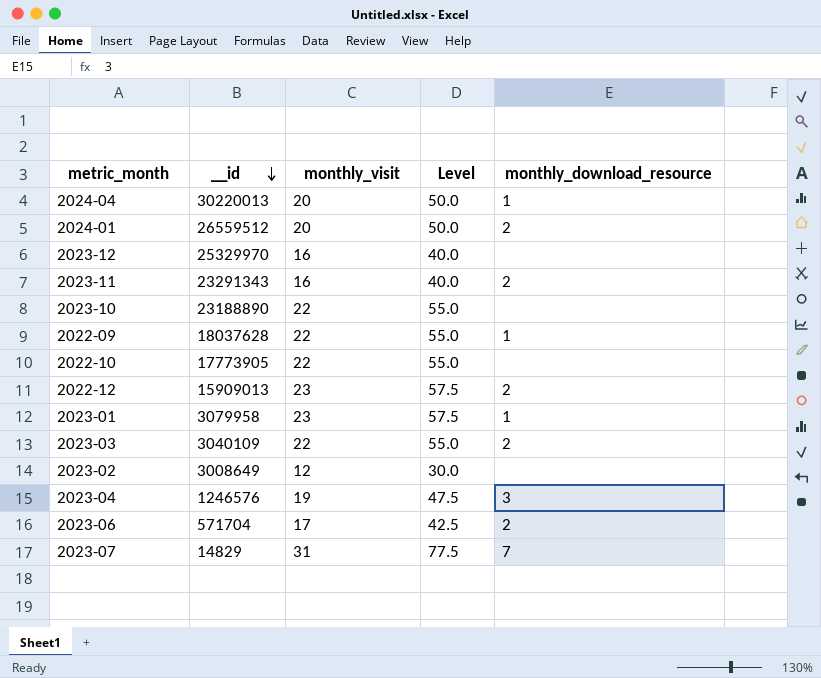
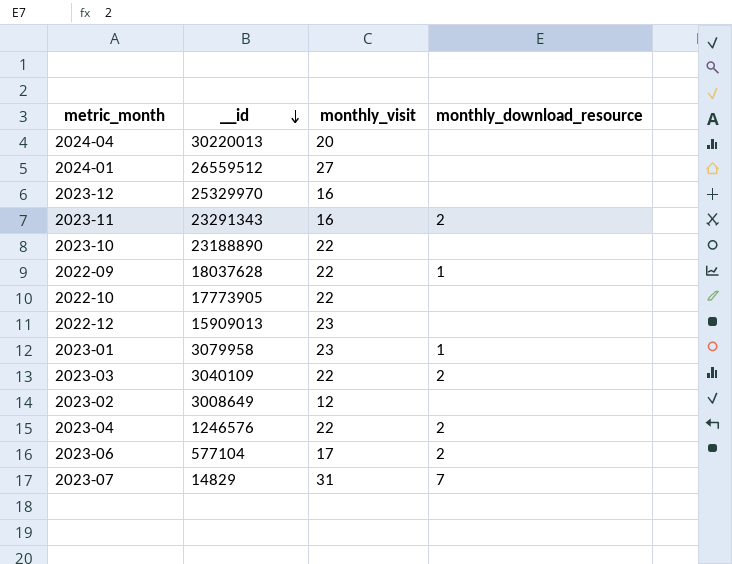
column Level | formula: [monthly_visit] * 2.5 -> none
2024-04 | monthly_download_resource: 1 -> none
2024-01 | monthly_visit: 20 -> 27
2024-01 | monthly_download_resource: 2 -> none
2022-12 | monthly_download_resource: 2 -> none
2023-04 | monthly_visit: 19 -> 22
2023-04 | monthly_download_resource: 3 -> 2
2023-06 | __id: 571704 -> 577104

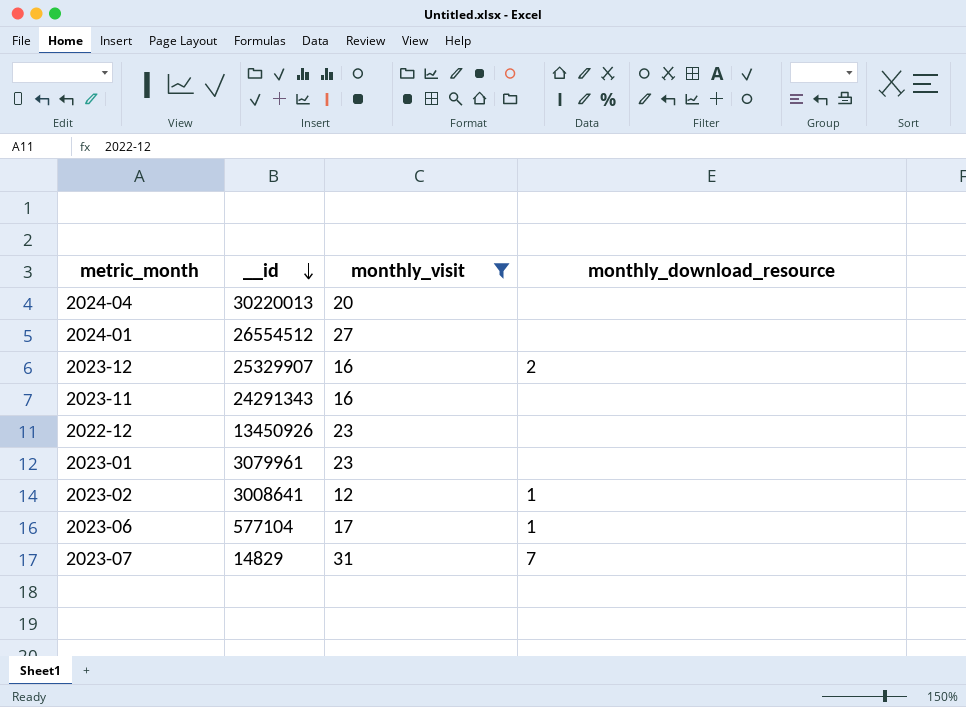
filter: none -> monthly_visit != 22
2024-01 | __id: 26559512 -> 26554512
2023-12 | __id: 25329970 -> 25329907
2023-12 | monthly_download_resource: none -> 2
2023-11 | __id: 23291343 -> 24291343
2023-11 | monthly_download_resource: 2 -> none
2022-12 | __id: 15909013 -> 13450926
2023-01 | __id: 3079958 -> 3079961
2023-01 | monthly_download_resource: 1 -> none
2023-02 | __id: 3008649 -> 3008641
2023-02 | monthly_download_resource: none -> 1
2023-06 | monthly_download_resource: 2 -> 1

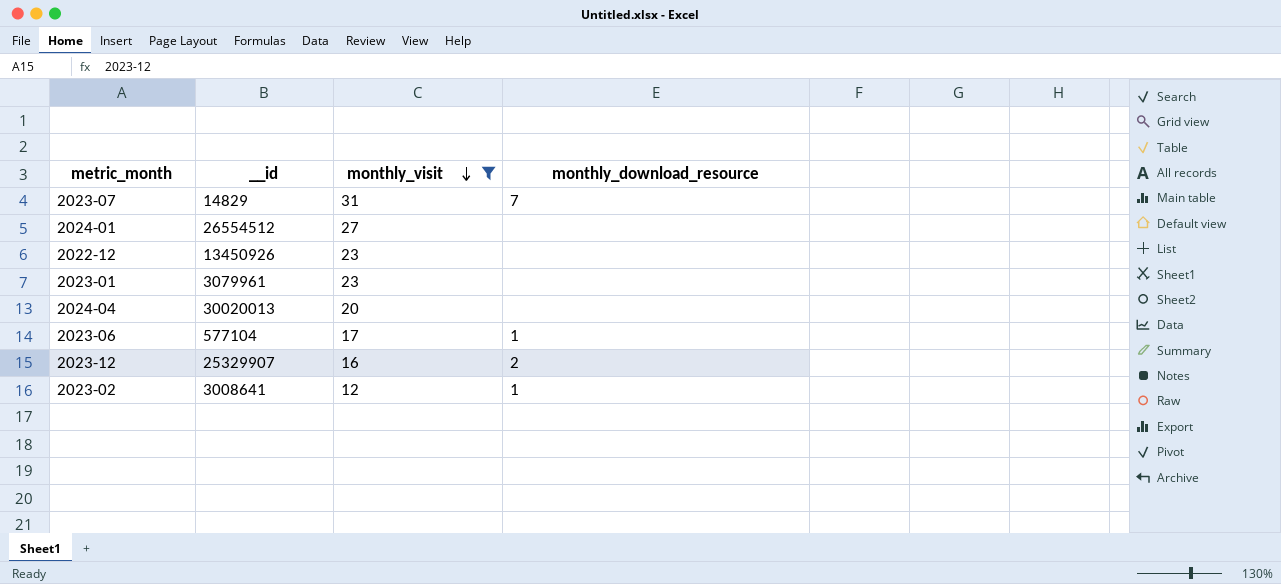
row order: __id descending -> monthly_visit descending
row 2023-11: 24291343 | 16 | none -> none
2024-04 | __id: 30220013 -> 30020013

